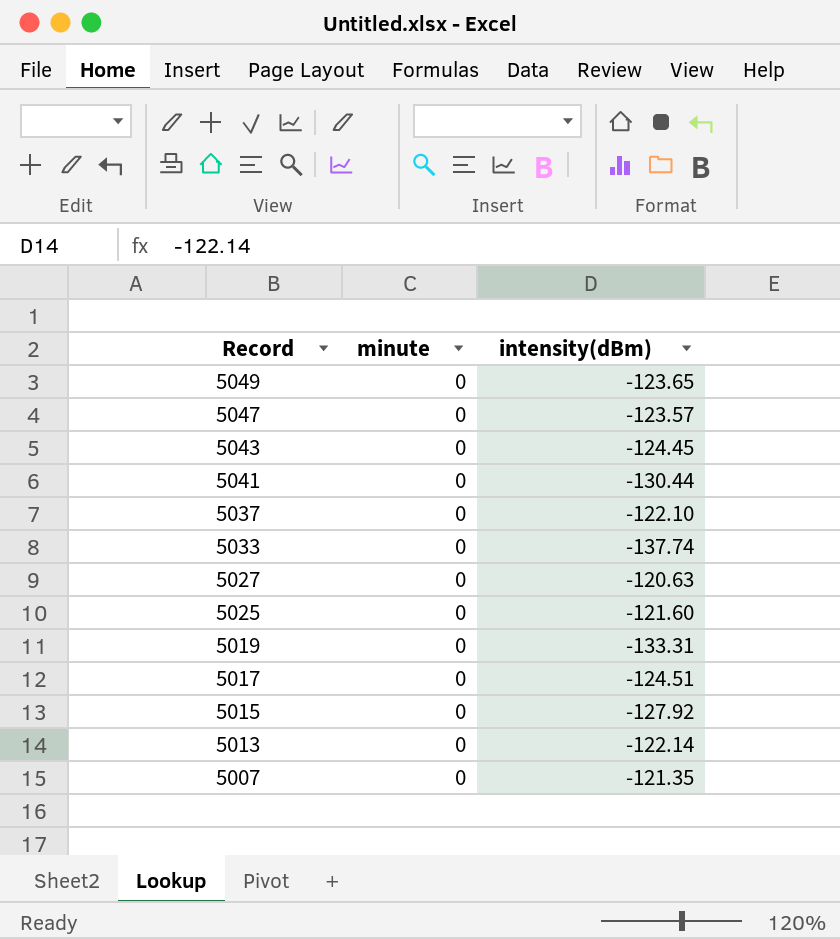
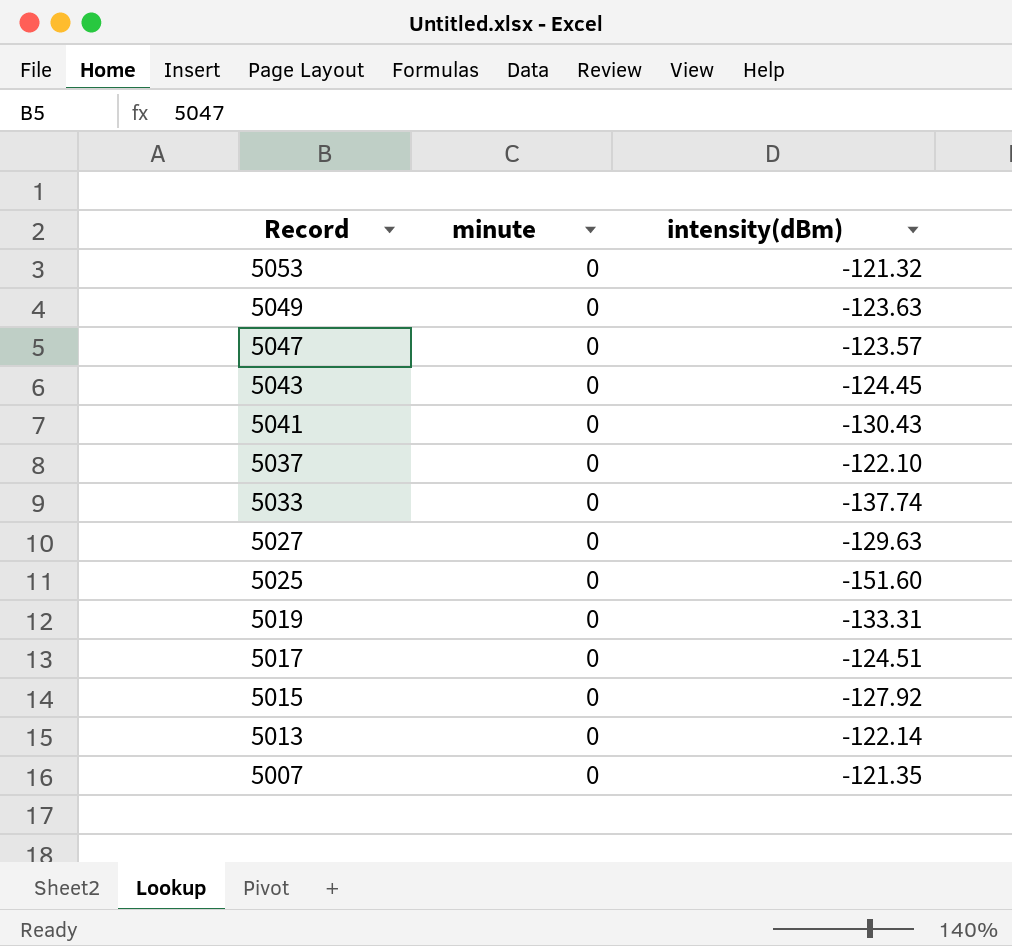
row 5053: none -> 0 | -121.32
5049 | intensity(dBm): -123.65 -> -123.63
5041 | intensity(dBm): -130.44 -> -130.43
5027 | intensity(dBm): -120.63 -> -129.63
5025 | intensity(dBm): -121.60 -> -151.60

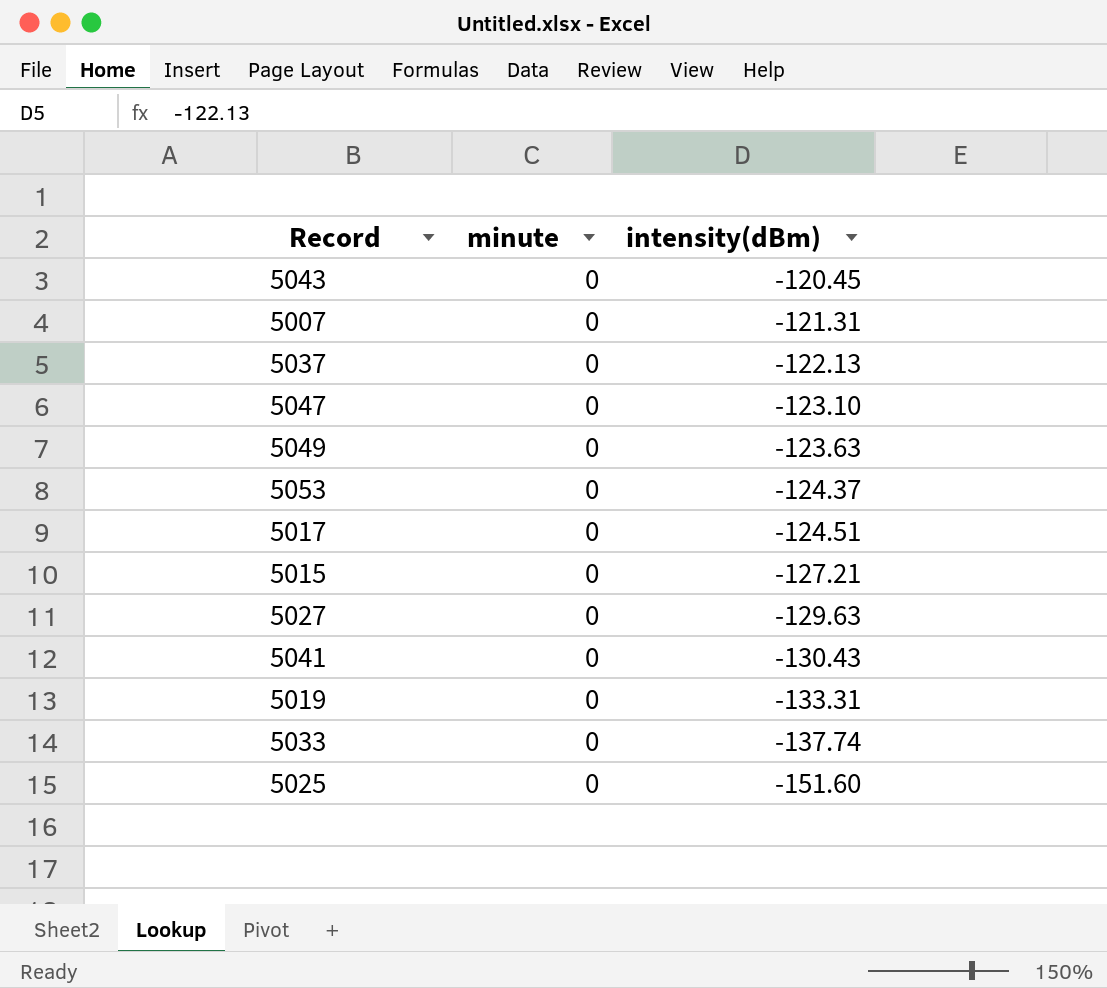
row order: Record descending -> intensity(dBm) descending
row 5013: 0 | -122.14 -> none
5043 | intensity(dBm): -124.45 -> -120.45
5007 | intensity(dBm): -121.35 -> -121.31
5037 | intensity(dBm): -122.10 -> -122.13
5047 | intensity(dBm): -123.57 -> -123.10
5053 | intensity(dBm): -121.32 -> -124.37
5015 | intensity(dBm): -127.92 -> -127.21

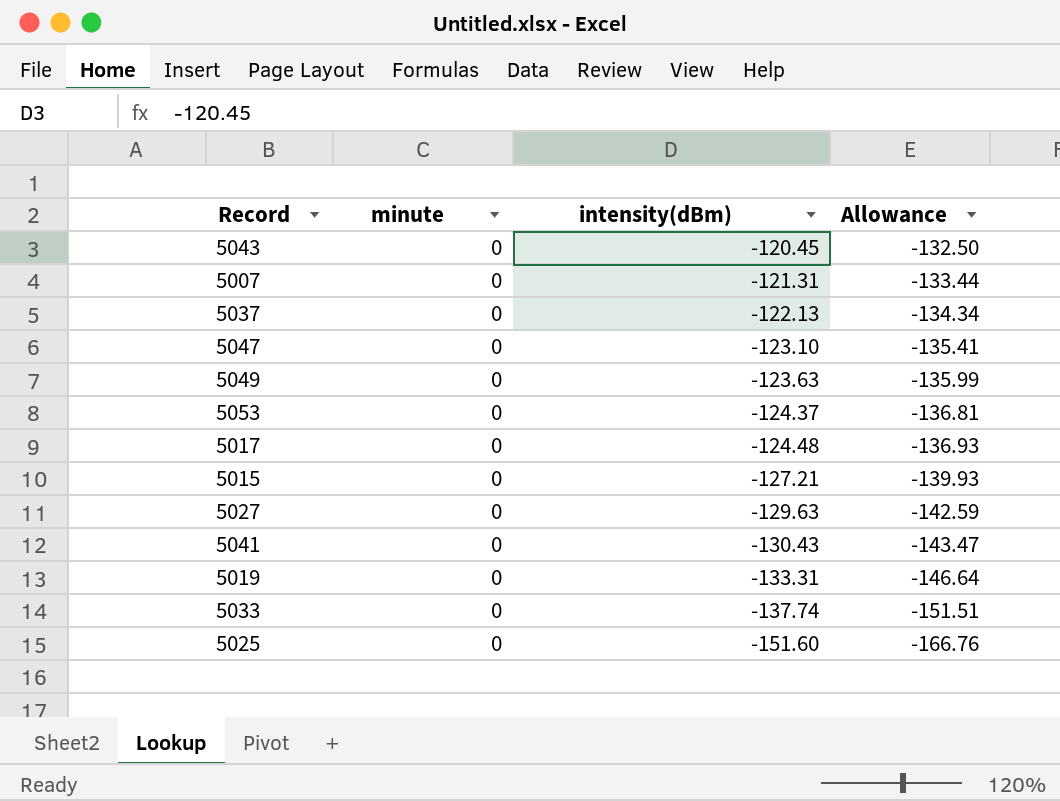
column Allowance | formula: none -> [intensity(dBm)] * 1.1
5017 | intensity(dBm): -124.51 -> -124.48

